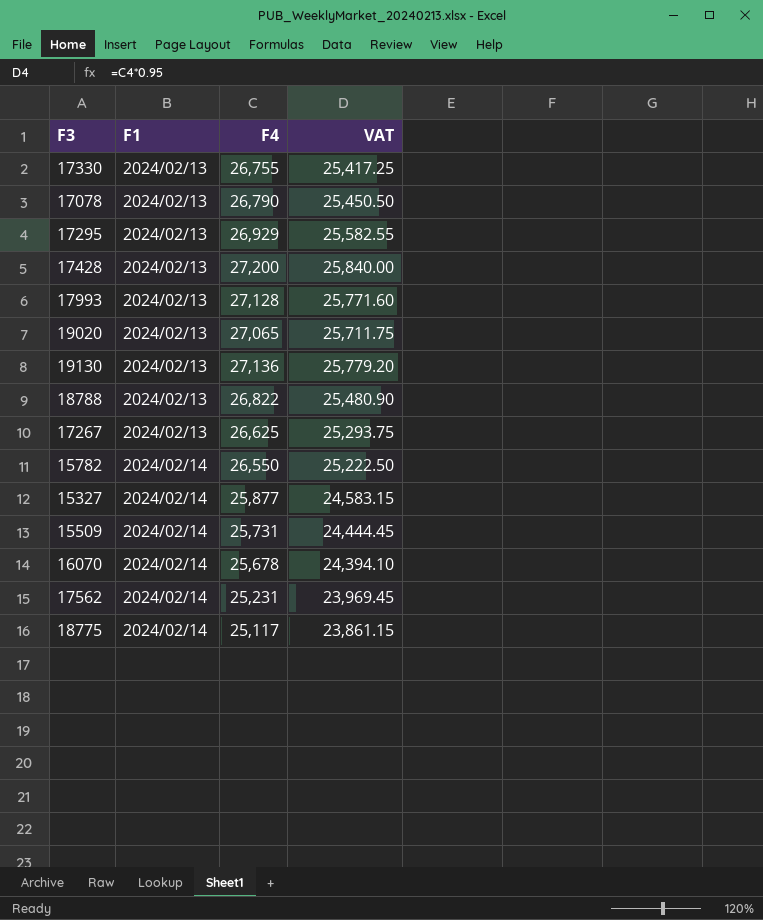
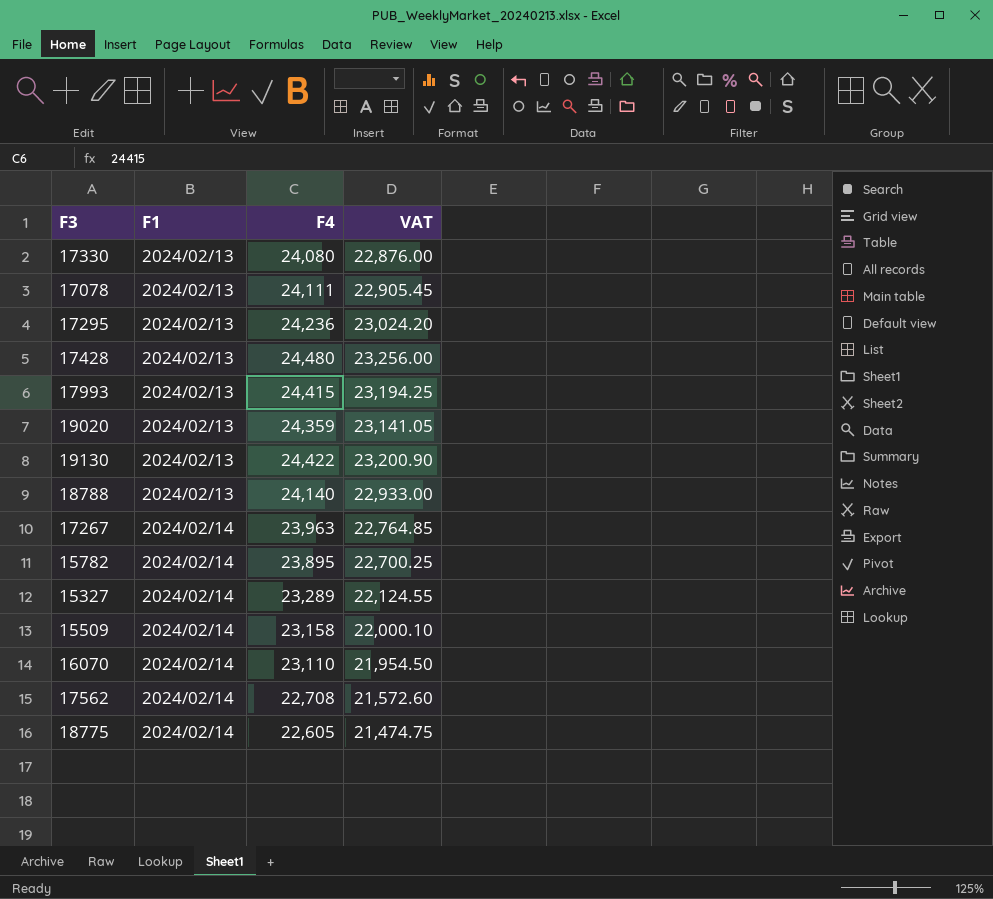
17330 | F4: 26,755 -> 24,080
17330 | VAT: 25,417.25 -> 22,876.00
17078 | F4: 26,790 -> 24,111
17078 | VAT: 25,450.50 -> 22,905.45
17295 | F4: 26,929 -> 24,236
17295 | VAT: 25,582.55 -> 23,024.20
17428 | F4: 27,200 -> 24,480
17428 | VAT: 25,840.00 -> 23,256.00
17993 | F4: 27,128 -> 24,415
17993 | VAT: 25,771.60 -> 23,194.25
19020 | F4: 27,065 -> 24,359
19020 | VAT: 25,711.75 -> 23,141.05
19130 | F4: 27,136 -> 24,422
19130 | VAT: 25,779.20 -> 23,200.90
18788 | F4: 26,822 -> 24,140
18788 | VAT: 25,480.90 -> 22,933.00
17267 | F1: 2024/02/13 -> 2024/02/14
17267 | F4: 26,625 -> 23,963
17267 | VAT: 25,293.75 -> 22,764.85
15782 | F4: 26,550 -> 23,895
15782 | VAT: 25,222.50 -> 22,700.25
15327 | F4: 25,877 -> 23,289
15327 | VAT: 24,583.15 -> 22,124.55
15509 | F4: 25,731 -> 23,158
15509 | VAT: 24,444.45 -> 22,000.10
16070 | F4: 25,678 -> 23,110
16070 | VAT: 24,394.10 -> 21,954.50
17562 | F4: 25,231 -> 22,708
17562 | VAT: 23,969.45 -> 21,572.60
18775 | F4: 25,117 -> 22,605
18775 | VAT: 23,861.15 -> 21,474.75

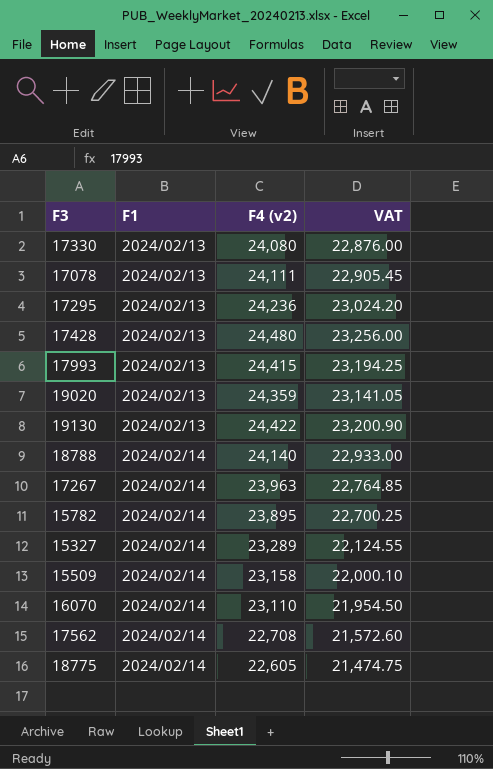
column name: F4 -> F4 (v2)
18788 | F1: 2024/02/13 -> 2024/02/14

